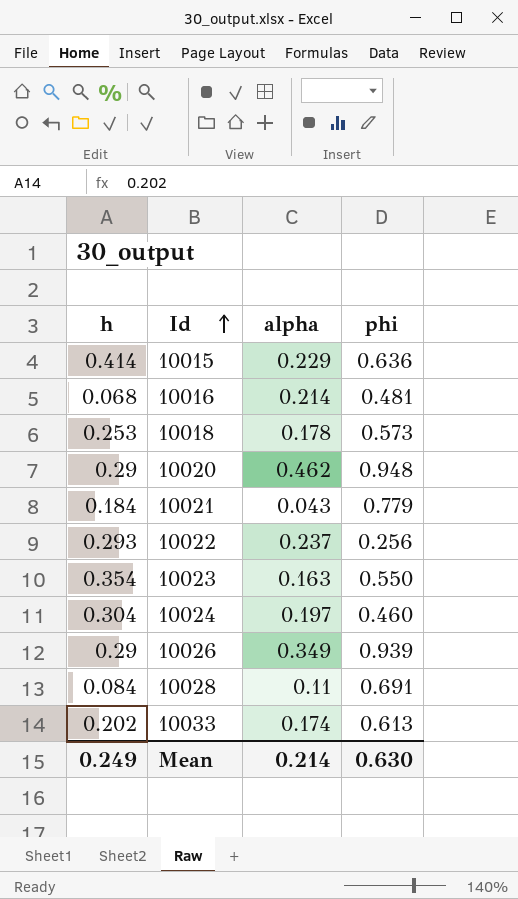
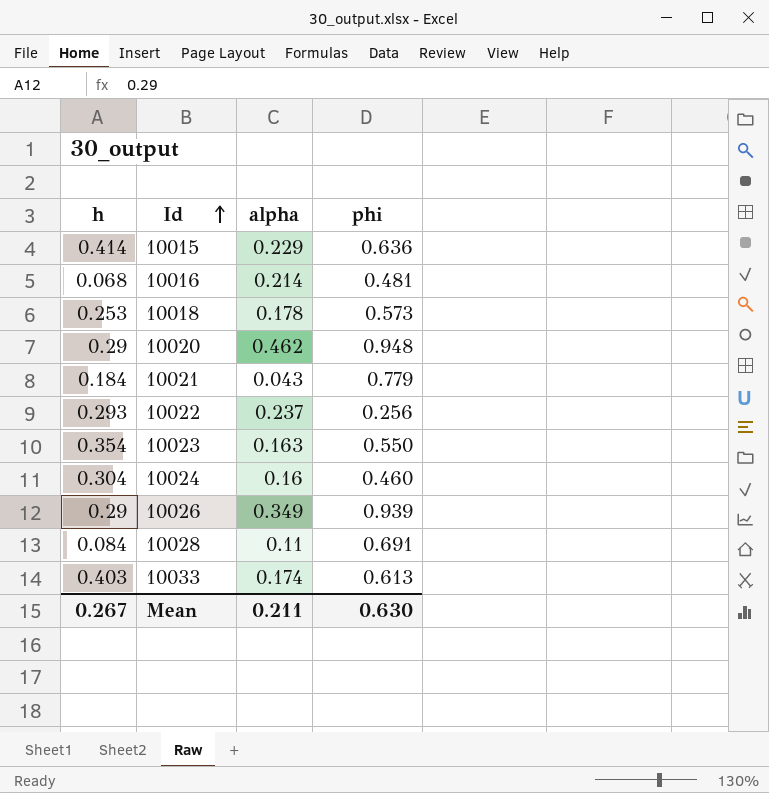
10024 | alpha: 0.197 -> 0.16
10033 | h: 0.202 -> 0.403
Mean | h: 0.249 -> 0.267
Mean | alpha: 0.214 -> 0.211

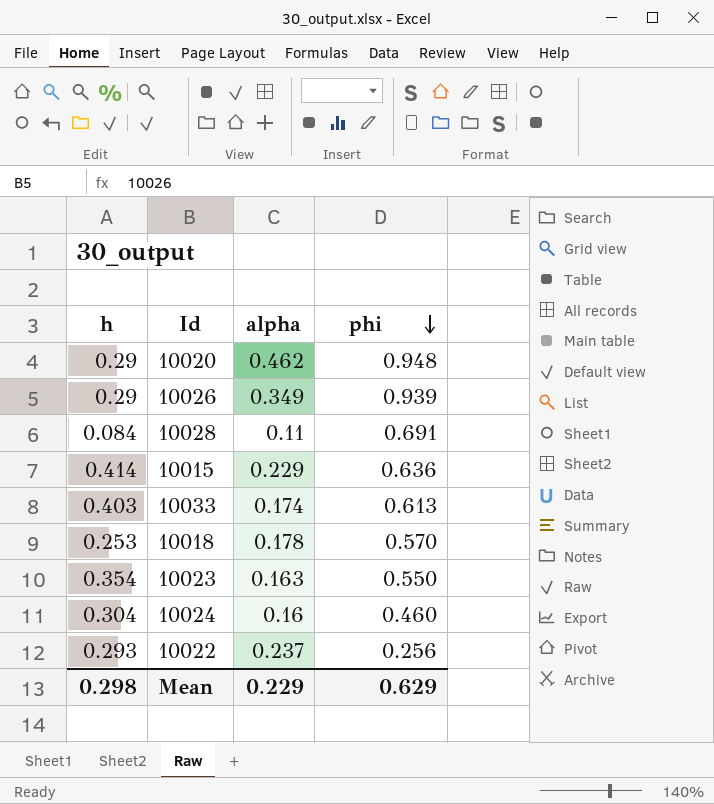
row order: Id ascending -> phi descending
row 10016: 0.068 | 0.214 | 0.481 -> none
row 10021: 0.184 | 0.043 | 0.779 -> none
10018 | phi: 0.573 -> 0.570
Mean | h: 0.267 -> 0.298
Mean | alpha: 0.211 -> 0.229
Mean | phi: 0.630 -> 0.629

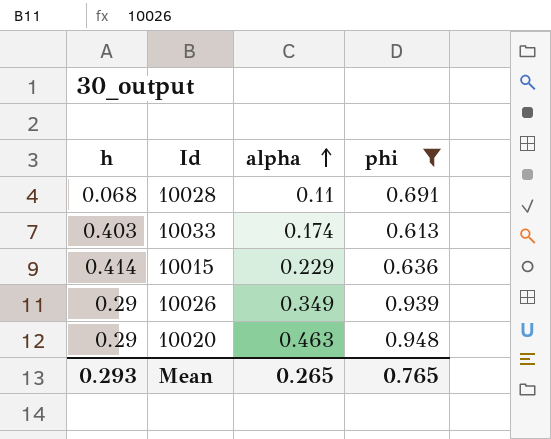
filter: none -> phi >= 0.613
row order: phi descending -> alpha ascending
10028 | h: 0.084 -> 0.068
10020 | alpha: 0.462 -> 0.463
Mean | h: 0.298 -> 0.293
Mean | alpha: 0.229 -> 0.265
Mean | phi: 0.629 -> 0.765

